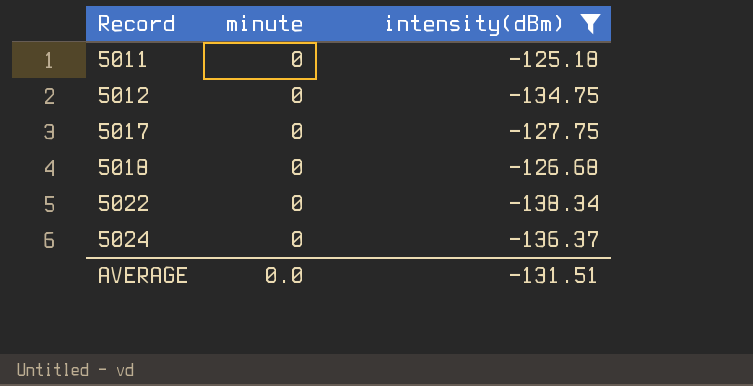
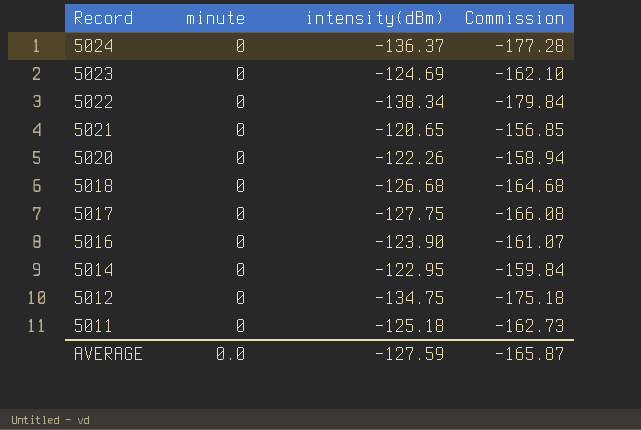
filter: intensity(dBm) <= -125.18 -> none
row order: Record ascending -> Record descending
column Commission | formula: none -> [intensity(dBm)] * 1.3
AVERAGE | intensity(dBm): -131.51 -> -127.59

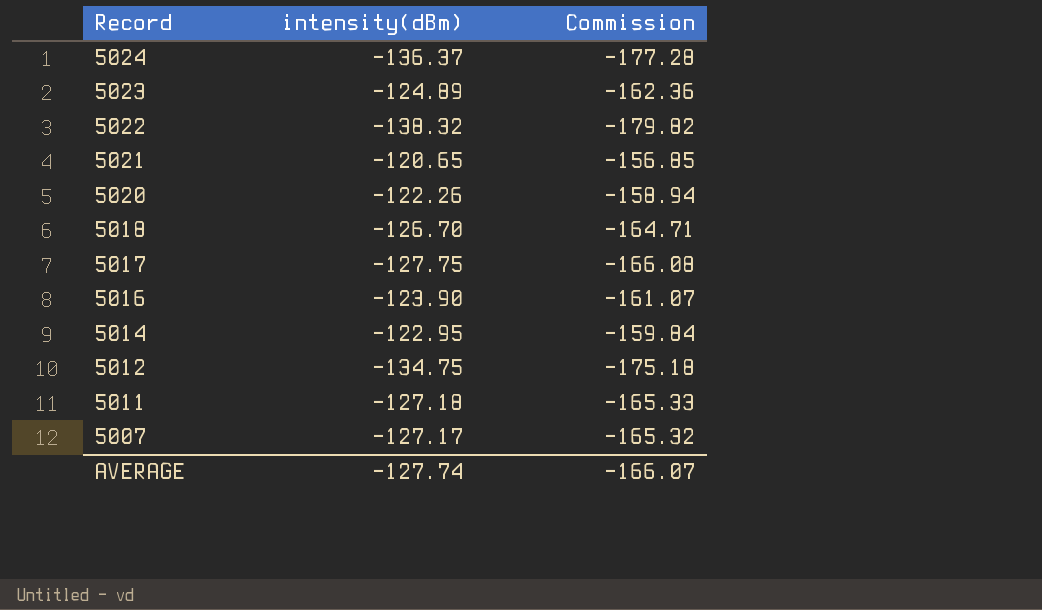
column minute | position: 2 -> none
5023 | intensity(dBm): -124.69 -> -124.89
5023 | Commission: -162.10 -> -162.36
5022 | intensity(dBm): -138.34 -> -138.32
5022 | Commission: -179.84 -> -179.82
5018 | intensity(dBm): -126.68 -> -126.70
5018 | Commission: -164.68 -> -164.71
5011 | intensity(dBm): -125.18 -> -127.18
5011 | Commission: -162.73 -> -165.33
row 5007: none -> -127.17 | -165.32
AVERAGE | intensity(dBm): -127.59 -> -127.74
AVERAGE | Commission: -165.87 -> -166.07

